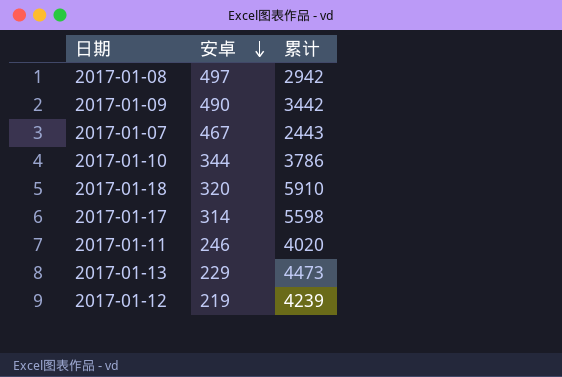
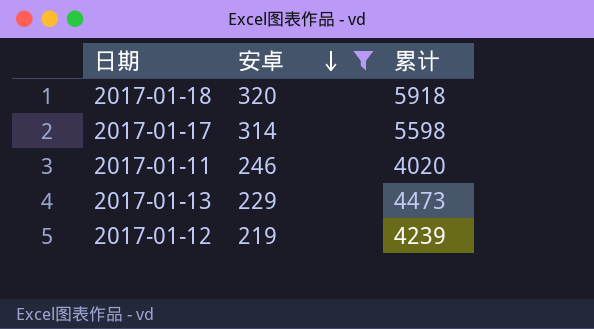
filter: none -> 安卓 <= 320
2017-01-18 | 累计: 5910 -> 5918

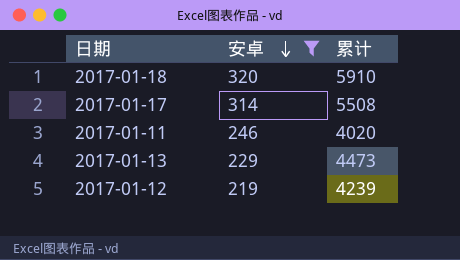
2017-01-18 | 累计: 5918 -> 5910
2017-01-17 | 累计: 5598 -> 5508

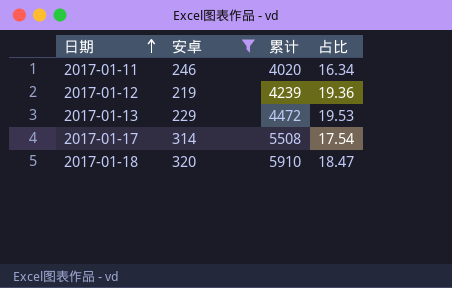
row order: 安卓 descending -> 日期 ascending
column 占比 | formula: none -> [累计] / [安卓]
2017-01-13 | 累计: 4473 -> 4472

